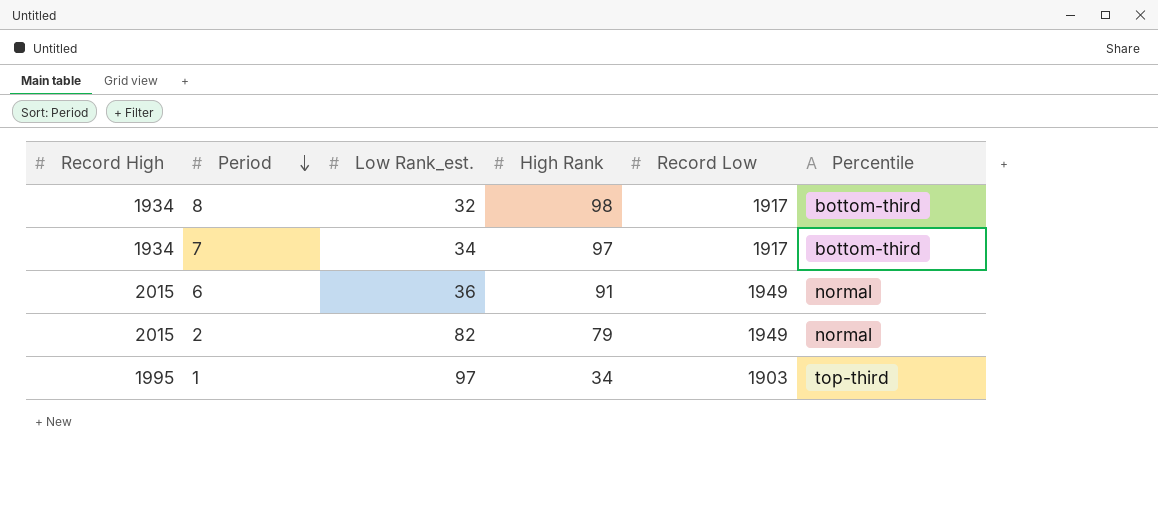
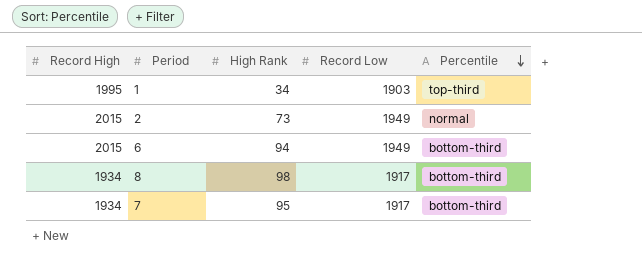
row order: Period descending -> Percentile descending
column Low Rank_est. | position: 3 -> none
2 | High Rank: 79 -> 73
6 | High Rank: 91 -> 94
6 | Percentile: normal -> bottom-third
7 | High Rank: 97 -> 95

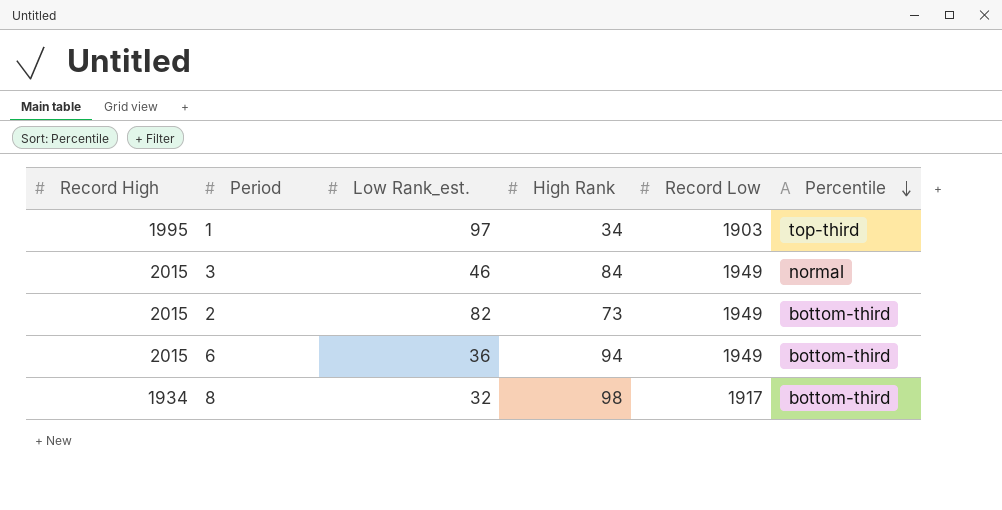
column Low Rank_est. | position: none -> 3
row 7: 1934 | 95 | 1917 | bottom-third -> none
row 3: none -> 2015 | 46 | 84 | 1949 | normal
2 | Percentile: normal -> bottom-third

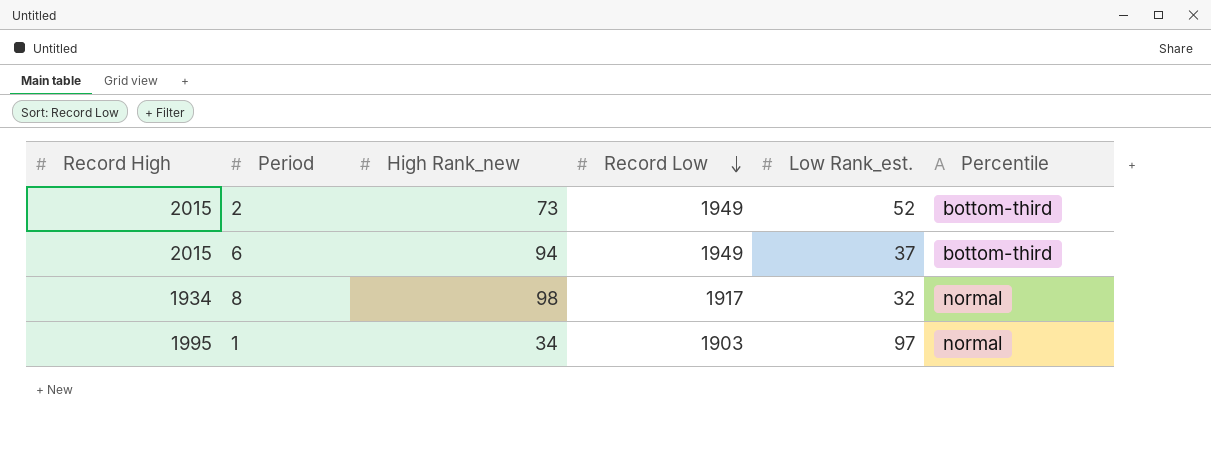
row order: Percentile descending -> Record Low descending
column name: High Rank -> High Rank_new
column Low Rank_est. | position: 3 -> 5
row 3: 2015 | 46 | 84 | 1949 | normal -> none
2 | Low Rank_est.: 82 -> 52
6 | Low Rank_est.: 36 -> 37
8 | Percentile: bottom-third -> normal
1 | Percentile: top-third -> normal

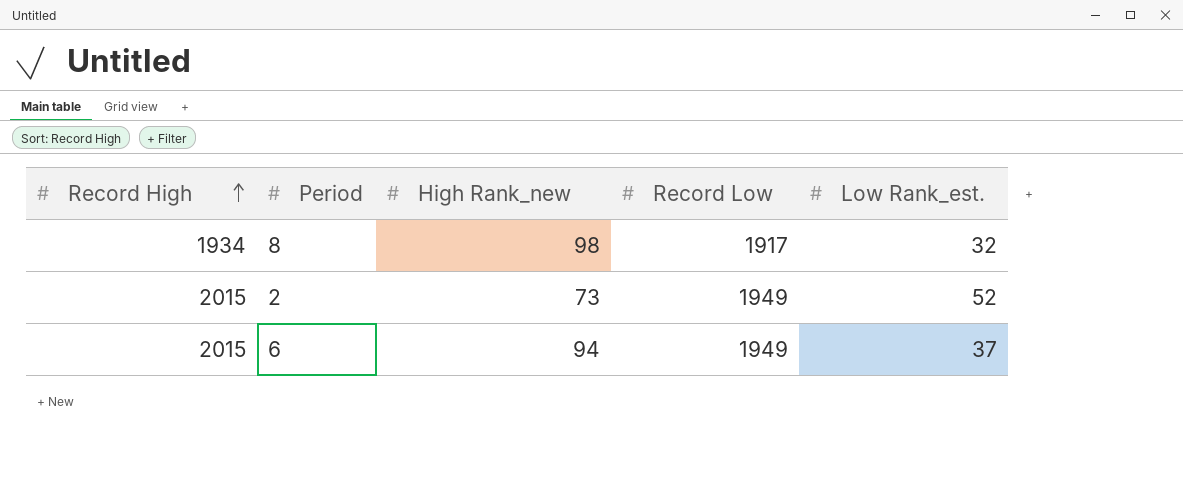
row order: Record Low descending -> Record High ascending
column Percentile | position: 6 -> none
row 1: 1995 | 34 | 1903 | 97 | normal -> none

